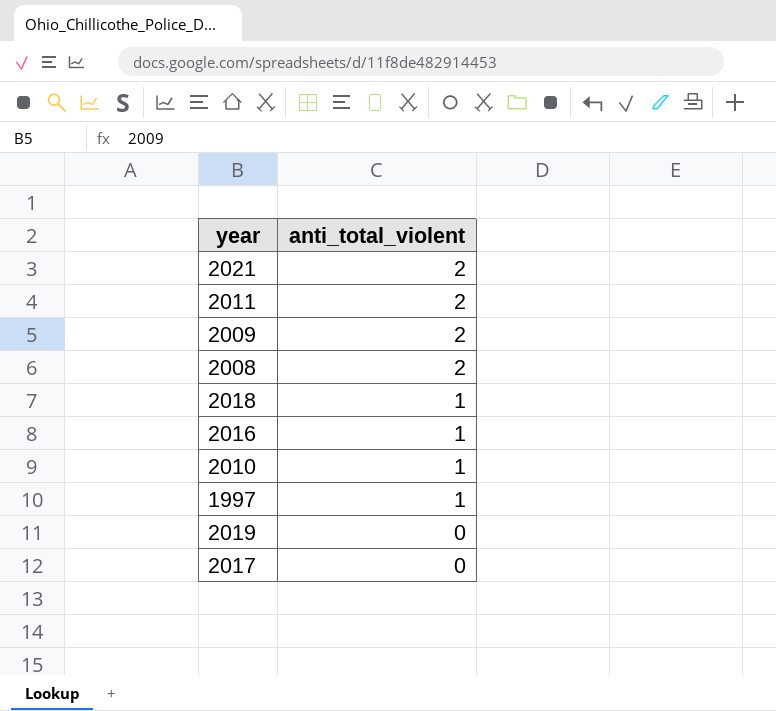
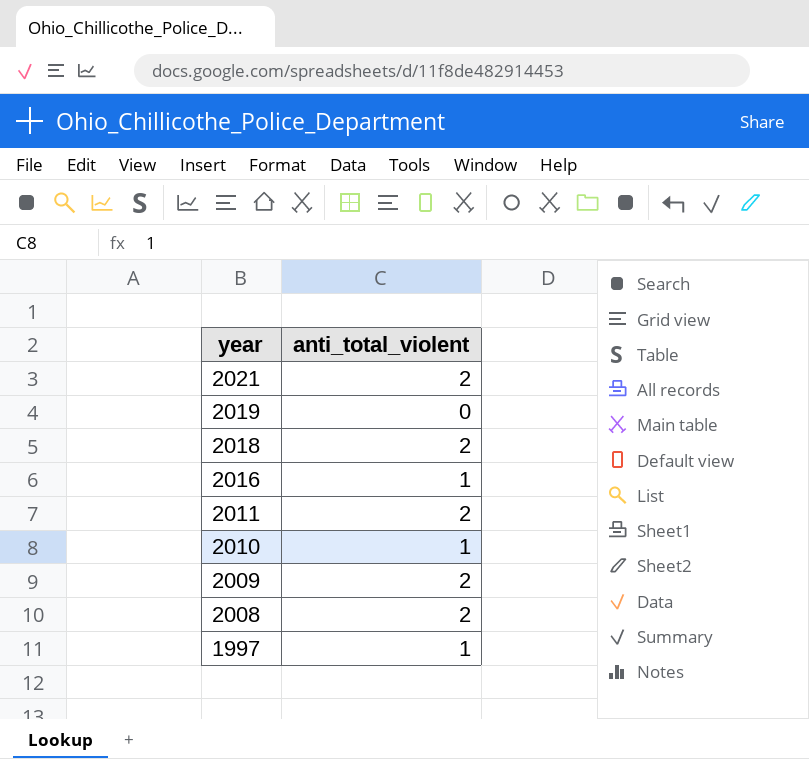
row order: anti_total_violent descending -> year descending
row 2017: 0 -> none
2018 | anti_total_violent: 1 -> 2

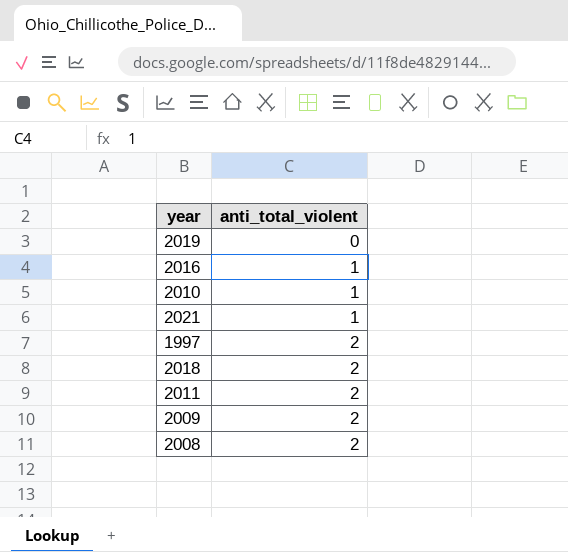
row order: year descending -> anti_total_violent ascending
2021 | anti_total_violent: 2 -> 1
1997 | anti_total_violent: 1 -> 2

